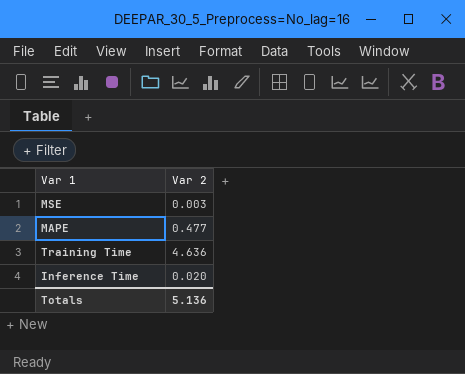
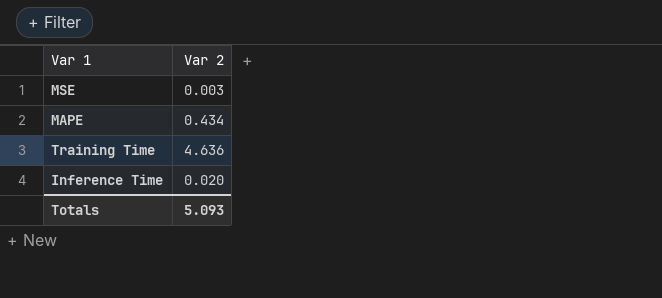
MAPE | Var 2: 0.477 -> 0.434
Totals | Var 2: 5.136 -> 5.093

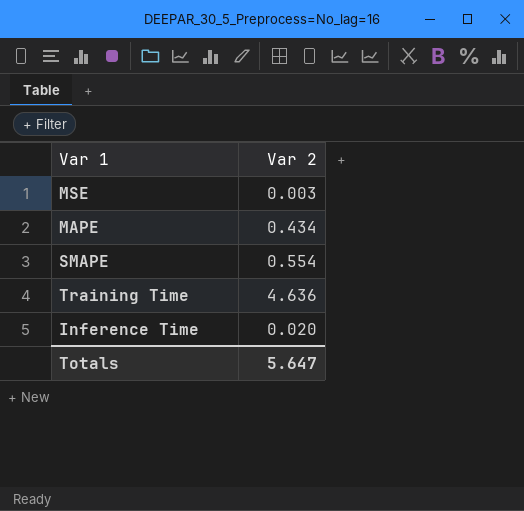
row SMAPE: none -> 0.554
Totals | Var 2: 5.093 -> 5.647

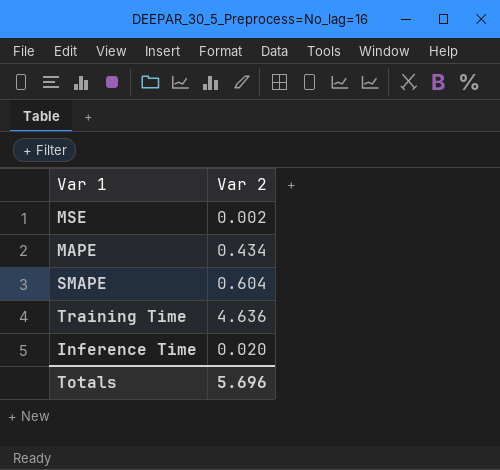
MSE | Var 2: 0.003 -> 0.002
SMAPE | Var 2: 0.554 -> 0.604
Totals | Var 2: 5.647 -> 5.696

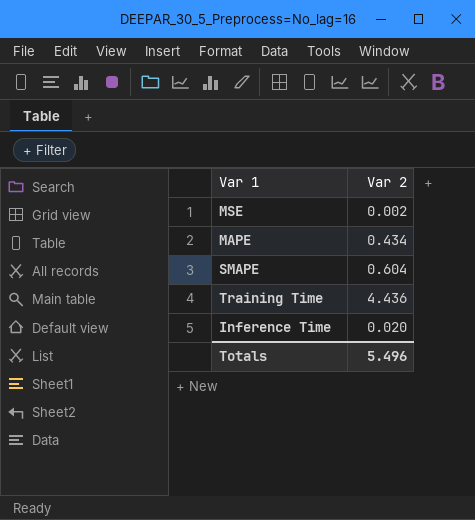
Training Time | Var 2: 4.636 -> 4.436
Totals | Var 2: 5.696 -> 5.496

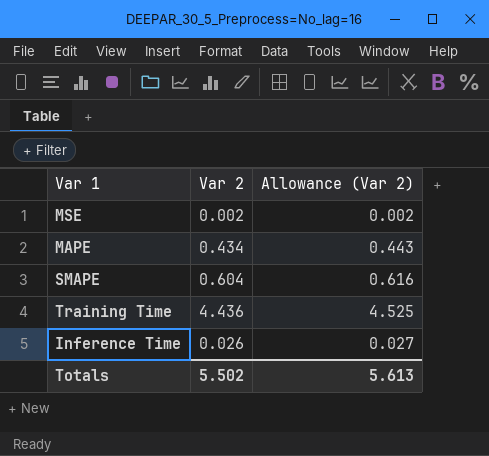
column Allowance (Var 2) | formula: none -> [Var 2] * 1.02
Inference Time | Var 2: 0.020 -> 0.026
Totals | Var 2: 5.496 -> 5.502

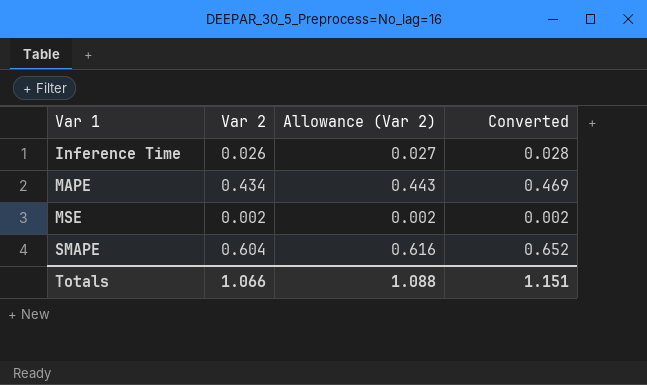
row order: none -> Var 1 ascending
column Converted | formula: none -> [Var 2] * 1.08
row Training Time: 4.436 | 4.525 -> none
Totals | Var 2: 5.502 -> 1.066
Totals | Allowance (Var 2): 5.613 -> 1.088

